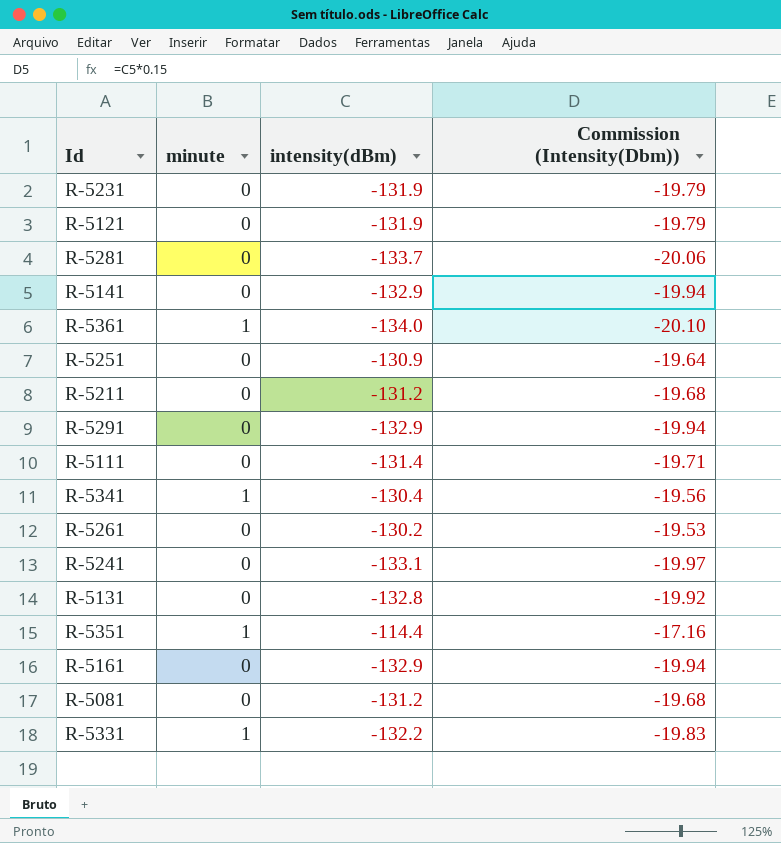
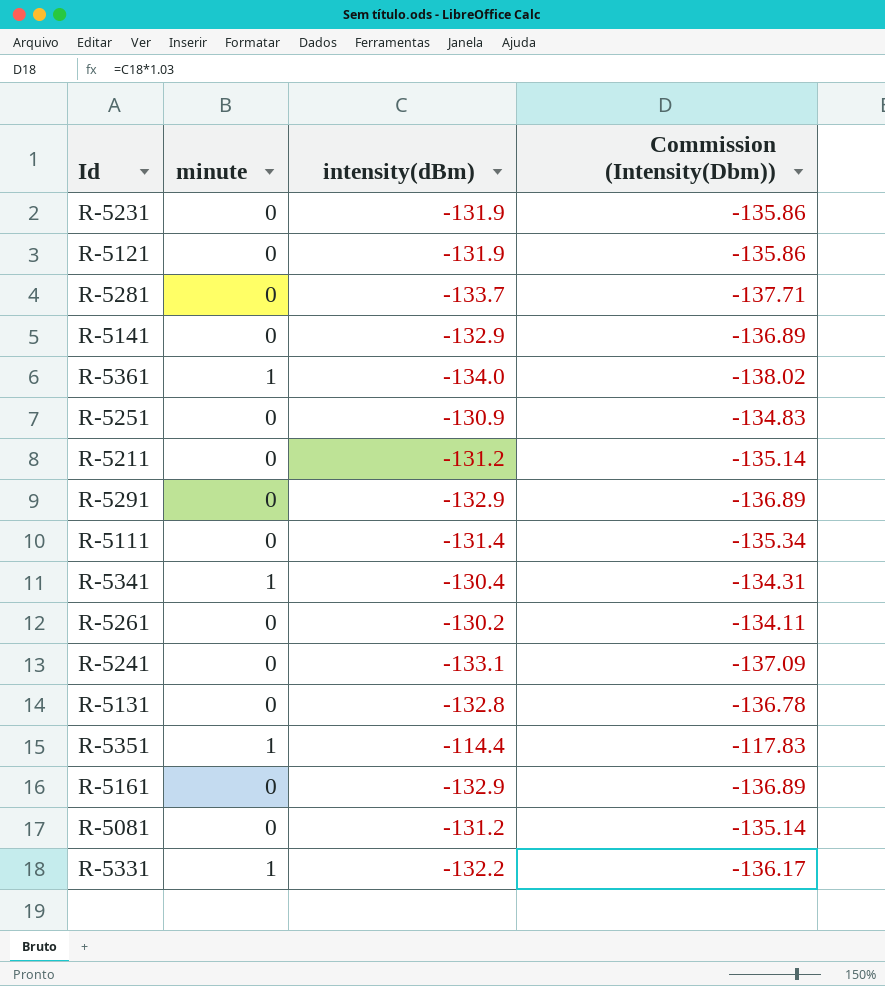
column Commission (Intensity(Dbm)) | formula: [intensity(dBm)] * 0.15 -> [intensity(dBm)] * 1.03

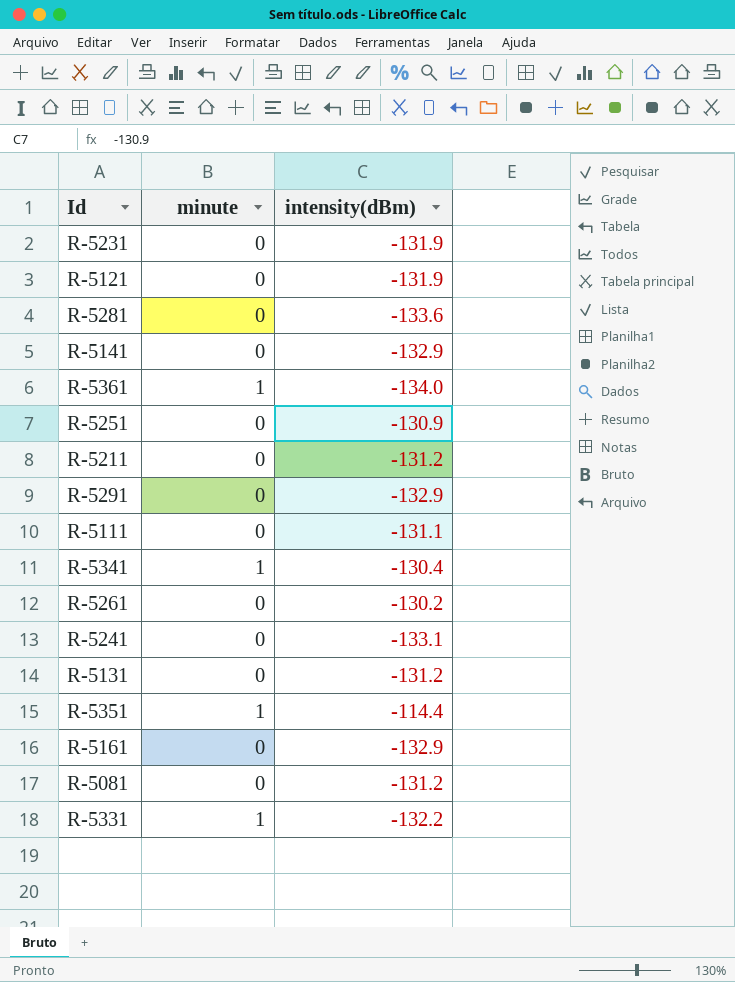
column Commission (Intensity(Dbm)) | formula: [intensity(dBm)] * 1.03 -> none
R-5281 | intensity(dBm): -133.7 -> -133.6
R-5111 | intensity(dBm): -131.4 -> -131.1
R-5131 | intensity(dBm): -132.8 -> -131.2

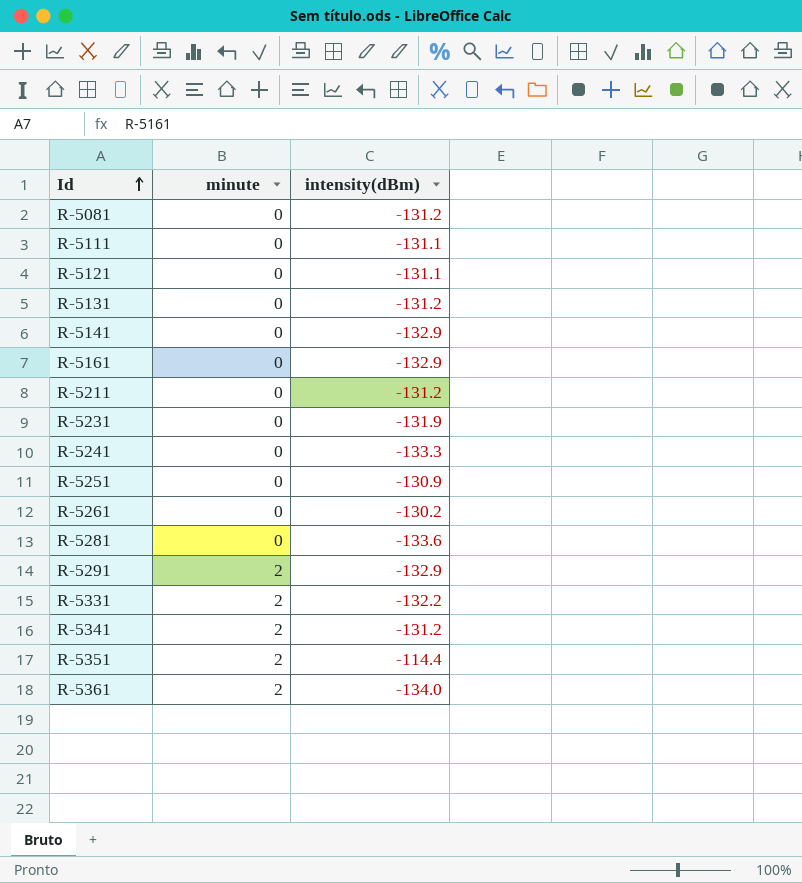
row order: none -> Id ascending
R-5121 | intensity(dBm): -131.9 -> -131.1
R-5241 | intensity(dBm): -133.1 -> -133.3
R-5291 | minute: 0 -> 2
R-5331 | minute: 1 -> 2
R-5341 | minute: 1 -> 2
R-5341 | intensity(dBm): -130.4 -> -131.2
R-5351 | minute: 1 -> 2
R-5361 | minute: 1 -> 2

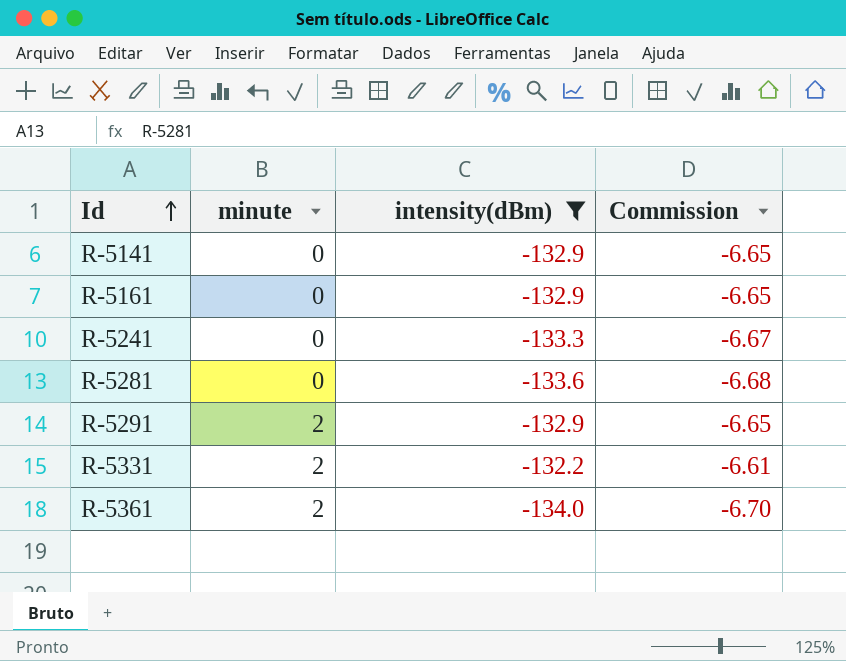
filter: none -> intensity(dBm) <= -132.2
column Commission | formula: none -> [intensity(dBm)] * 0.05

